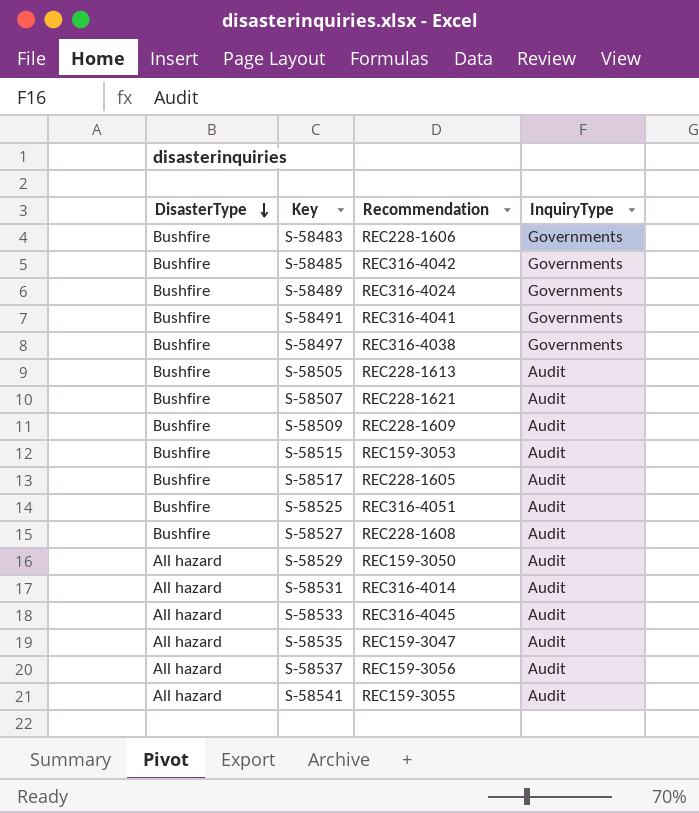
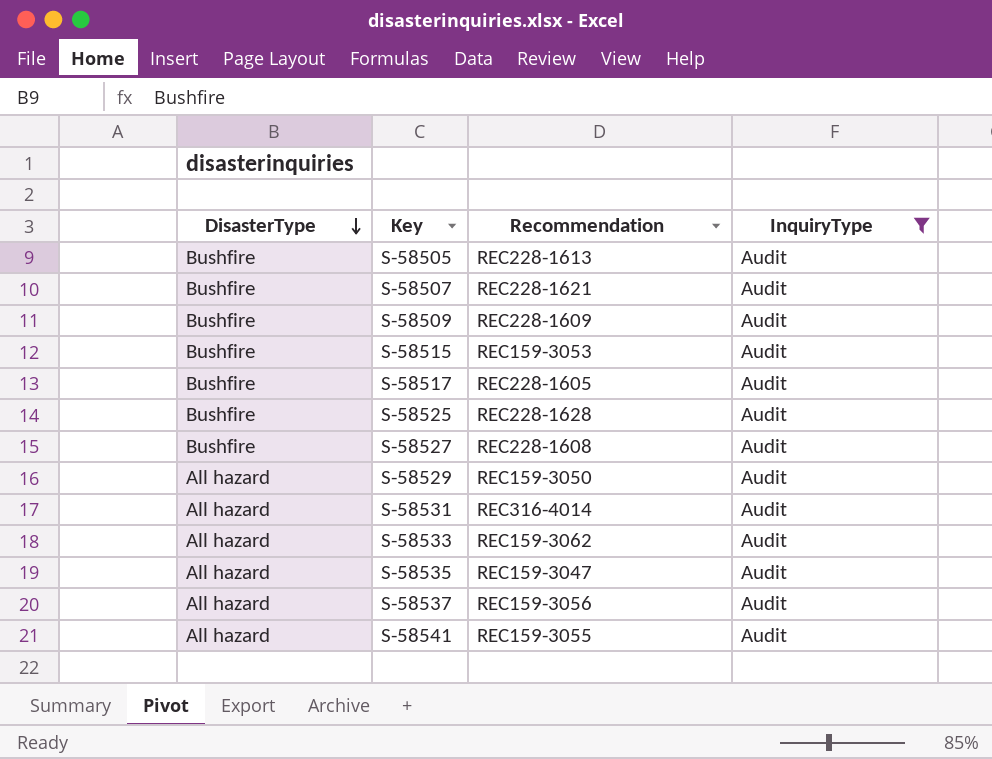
filter: none -> InquiryType = Audit
S-58525 | Recommendation: REC316-4051 -> REC228-1628
S-58533 | Recommendation: REC316-4045 -> REC159-3062

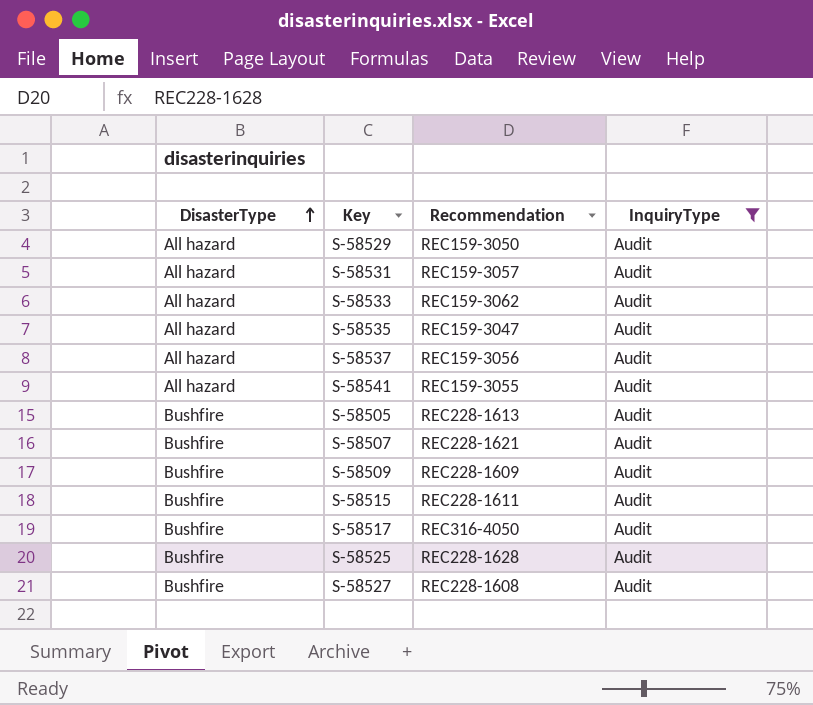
row order: DisasterType descending -> DisasterType ascending
S-58531 | Recommendation: REC316-4014 -> REC159-3057
S-58515 | Recommendation: REC159-3053 -> REC228-1611
S-58517 | Recommendation: REC228-1605 -> REC316-4050

